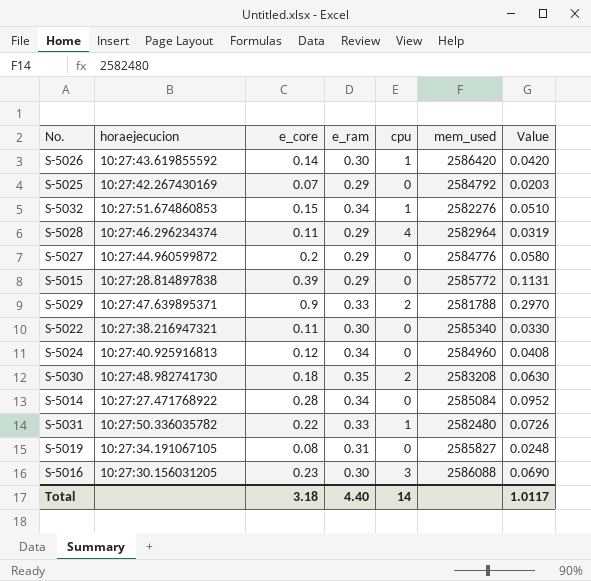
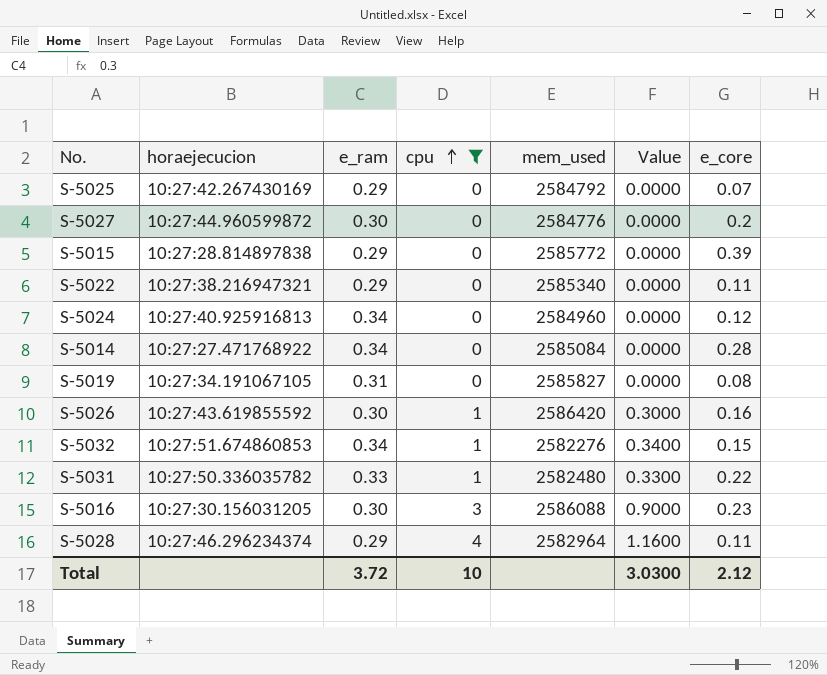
filter: none -> cpu != 2
row order: none -> cpu ascending
column Value | formula: [e_core] * [e_ram] -> [e_ram] * [cpu]
column e_core | position: 3 -> 7
S-5027 | e_ram: 0.29 -> 0.30
S-5022 | e_ram: 0.30 -> 0.29
S-5026 | e_core: 0.14 -> 0.16
Total | e_ram: 4.40 -> 3.72
Total | cpu: 14 -> 10
Total | Value: 1.0117 -> 3.0300
Total | e_core: 3.18 -> 2.12

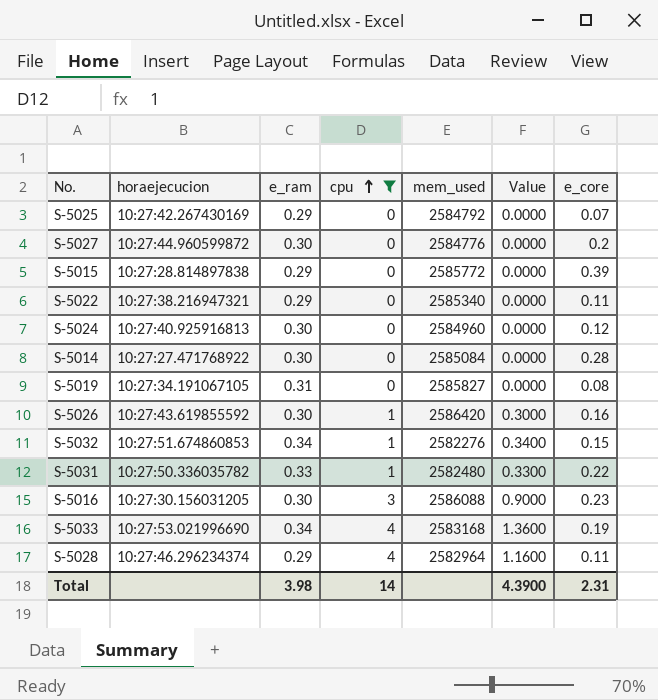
S-5024 | e_ram: 0.34 -> 0.30
S-5014 | e_ram: 0.34 -> 0.30
row S-5033: none -> 10:27:53.021996690 | 0.34 | 4 | 2583168 | 1.3600 | 0.19
Total | e_ram: 3.72 -> 3.98
Total | cpu: 10 -> 14
Total | Value: 3.0300 -> 4.3900
Total | e_core: 2.12 -> 2.31

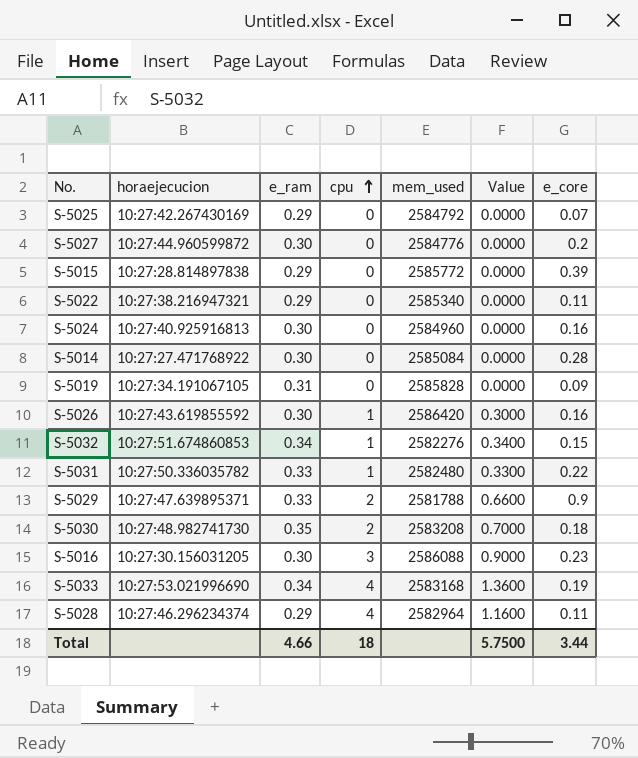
filter: cpu != 2 -> none
S-5024 | e_core: 0.12 -> 0.16
S-5019 | mem_used: 2585827 -> 2585828
S-5019 | e_core: 0.08 -> 0.09
Total | e_ram: 3.98 -> 4.66
Total | cpu: 14 -> 18
Total | Value: 4.3900 -> 5.7500
Total | e_core: 2.31 -> 3.44

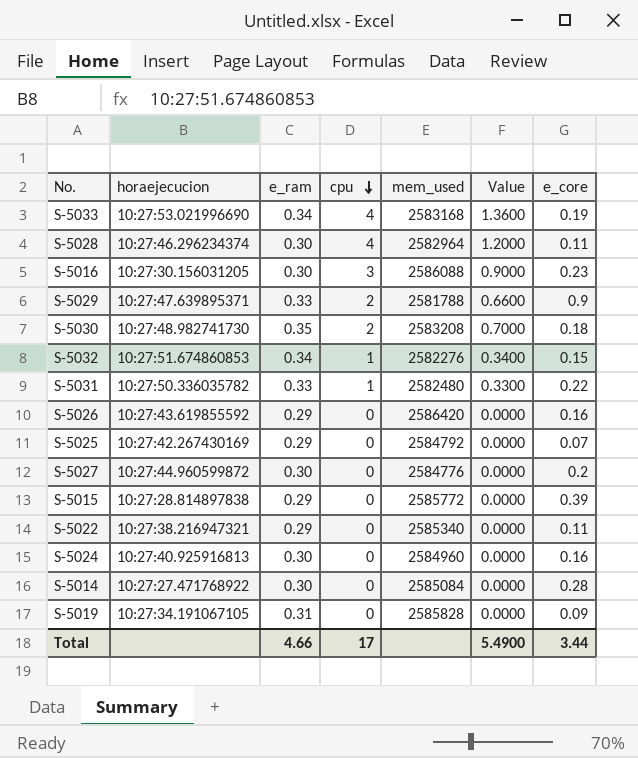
row order: cpu ascending -> cpu descending
S-5028 | e_ram: 0.29 -> 0.30
S-5028 | Value: 1.1600 -> 1.2000
S-5026 | e_ram: 0.30 -> 0.29
S-5026 | cpu: 1 -> 0
S-5026 | Value: 0.3000 -> 0.0000
Total | cpu: 18 -> 17
Total | Value: 5.7500 -> 5.4900

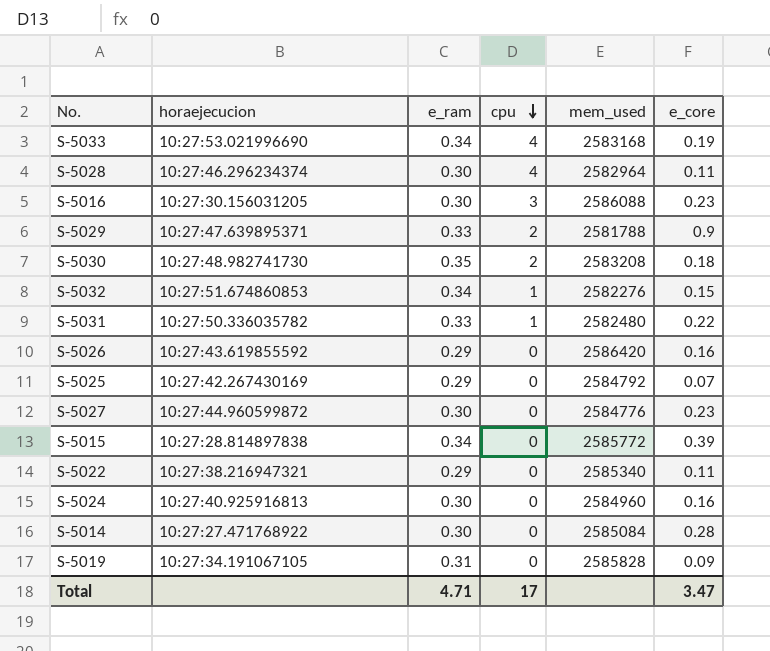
column Value | formula: [e_ram] * [cpu] -> none
S-5027 | e_core: 0.2 -> 0.23
S-5015 | e_ram: 0.29 -> 0.34
Total | e_ram: 4.66 -> 4.71
Total | e_core: 3.44 -> 3.47

